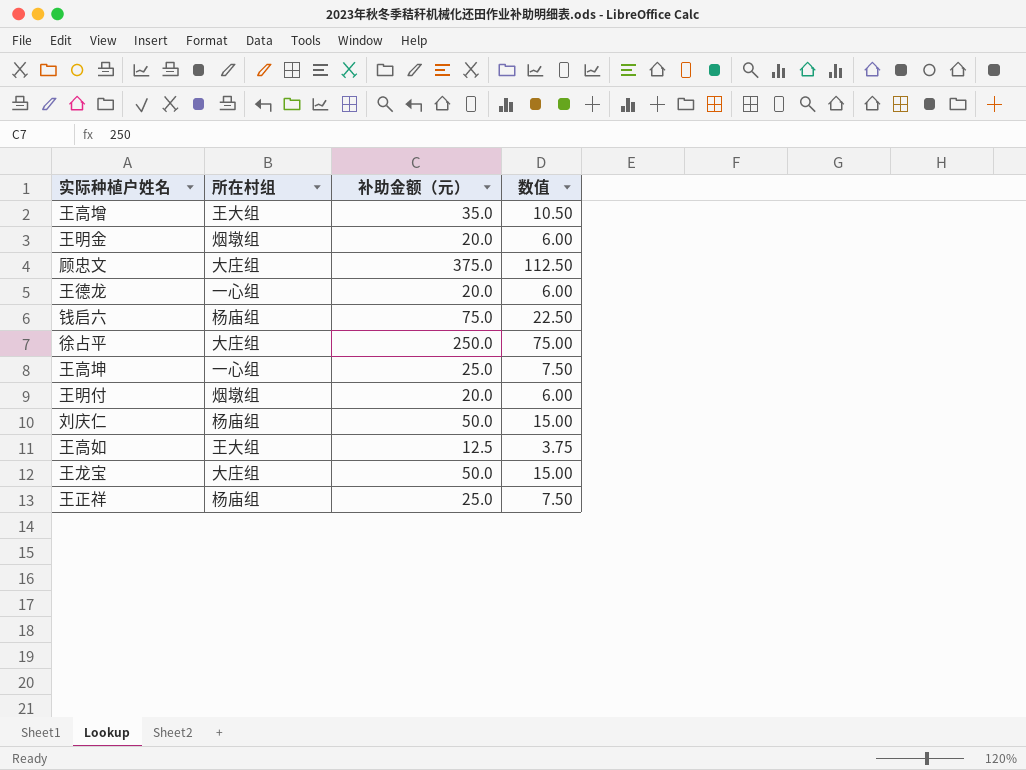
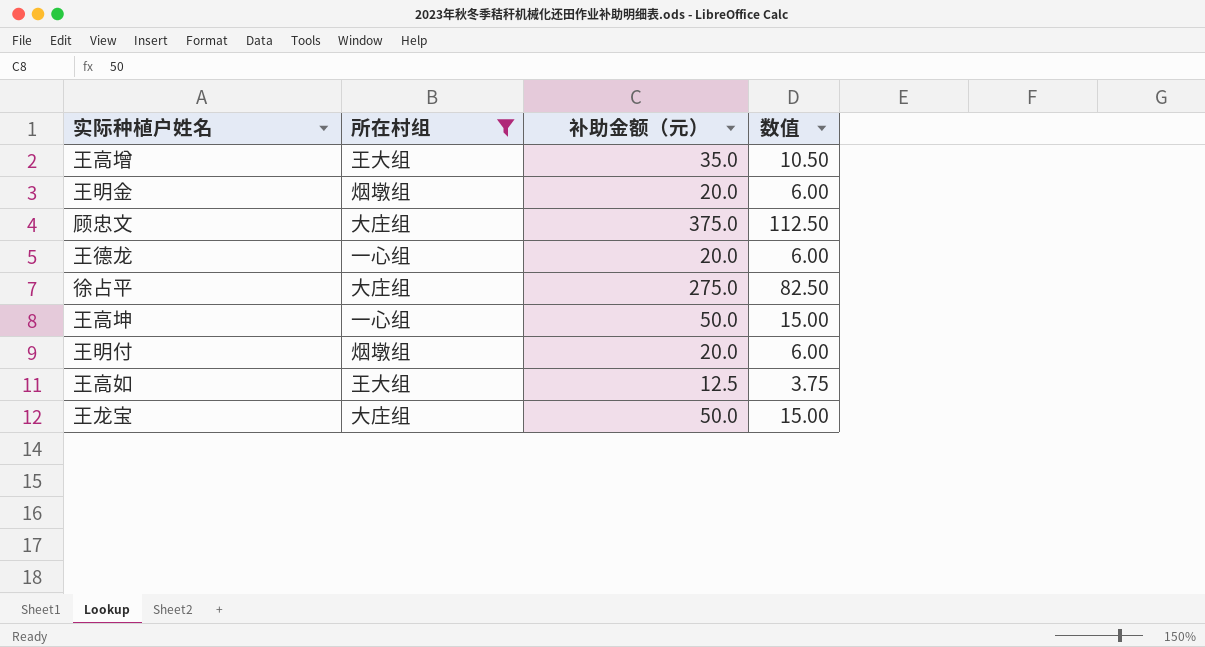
filter: none -> 所在村组 != 杨庙组
徐占平 | 补助金额（元）: 250.0 -> 275.0
徐占平 | 数值: 75.00 -> 82.50
王高坤 | 补助金额（元）: 25.0 -> 50.0
王高坤 | 数值: 7.50 -> 15.00

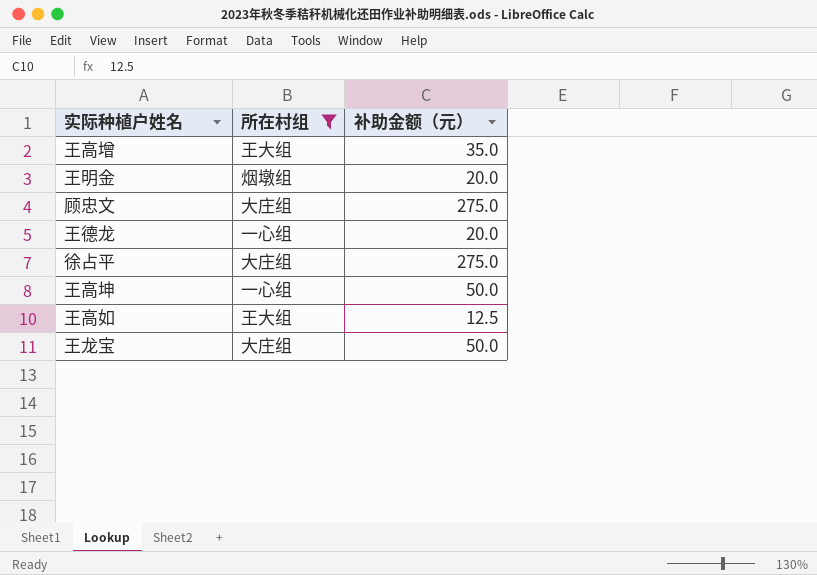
column 数值 | formula: [补助金额（元）] * 0.3 -> none
row 王明付: 烟墩组 | 20.0 | 6.00 -> none
顾忠文 | 补助金额（元）: 375.0 -> 275.0

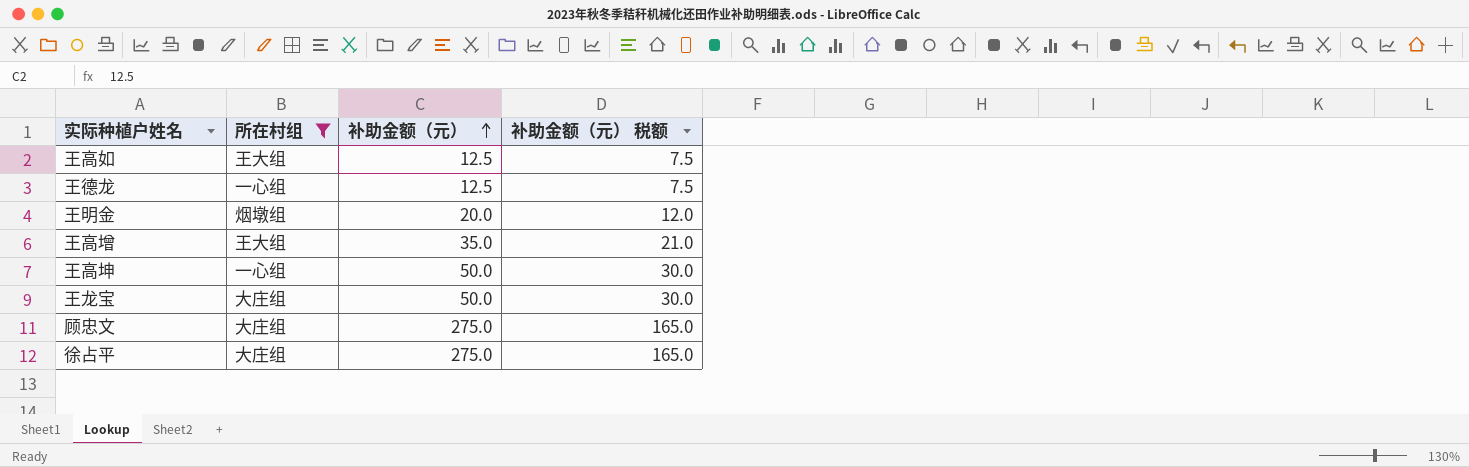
row order: none -> 补助金额（元） ascending
column 补助金额（元） 税额 | formula: none -> [补助金额（元）] * 0.6
王德龙 | 补助金额（元）: 20.0 -> 12.5

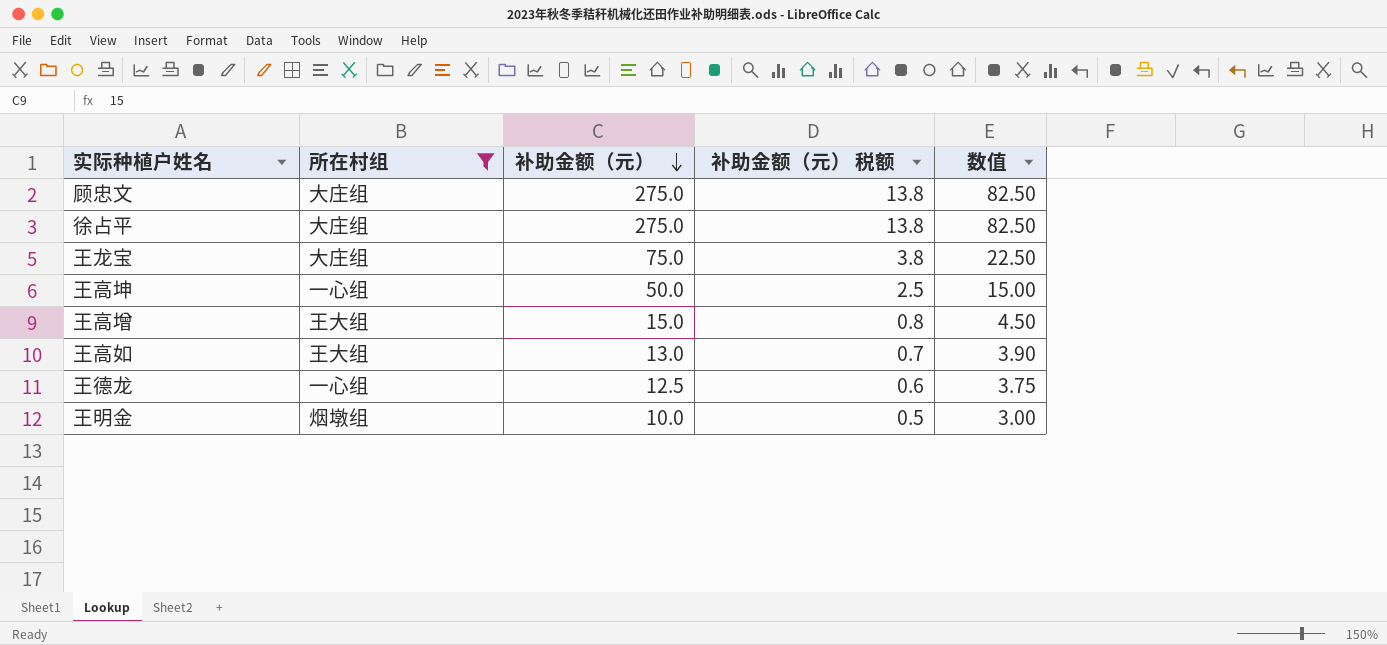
row order: 补助金额（元） ascending -> 补助金额（元） descending
column 补助金额（元） 税额 | formula: [补助金额（元）] * 0.6 -> [补助金额（元）] * 0.05
column 数值 | formula: none -> [补助金额（元）] * 0.3
王龙宝 | 补助金额（元）: 50.0 -> 75.0
王高增 | 补助金额（元）: 35.0 -> 15.0
王高如 | 补助金额（元）: 12.5 -> 13.0
王明金 | 补助金额（元）: 20.0 -> 10.0

